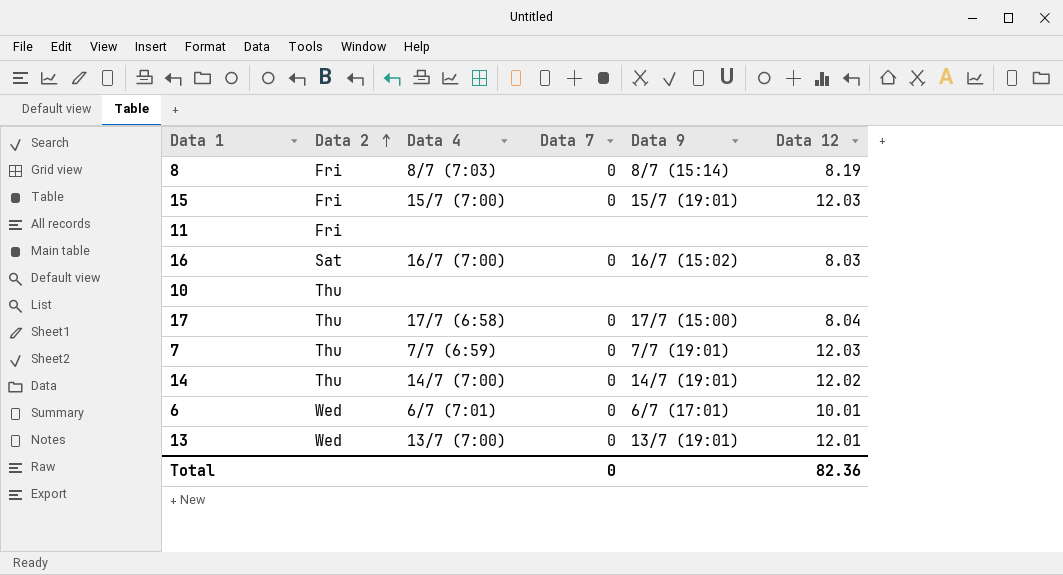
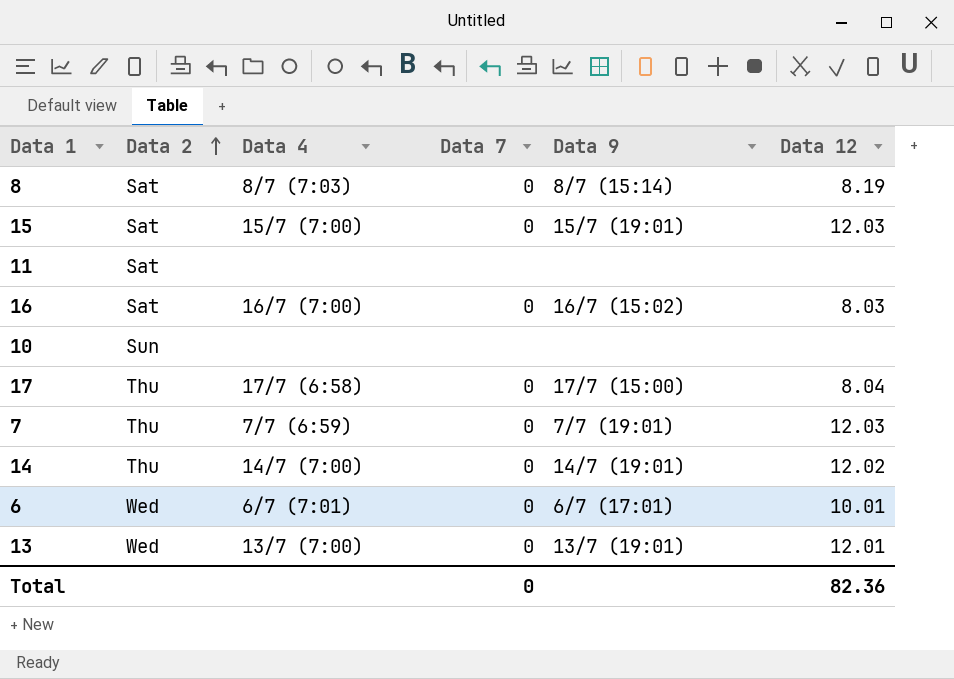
8 | Data 2: Fri -> Sat
15 | Data 2: Fri -> Sat
11 | Data 2: Fri -> Sat
10 | Data 2: Thu -> Sun

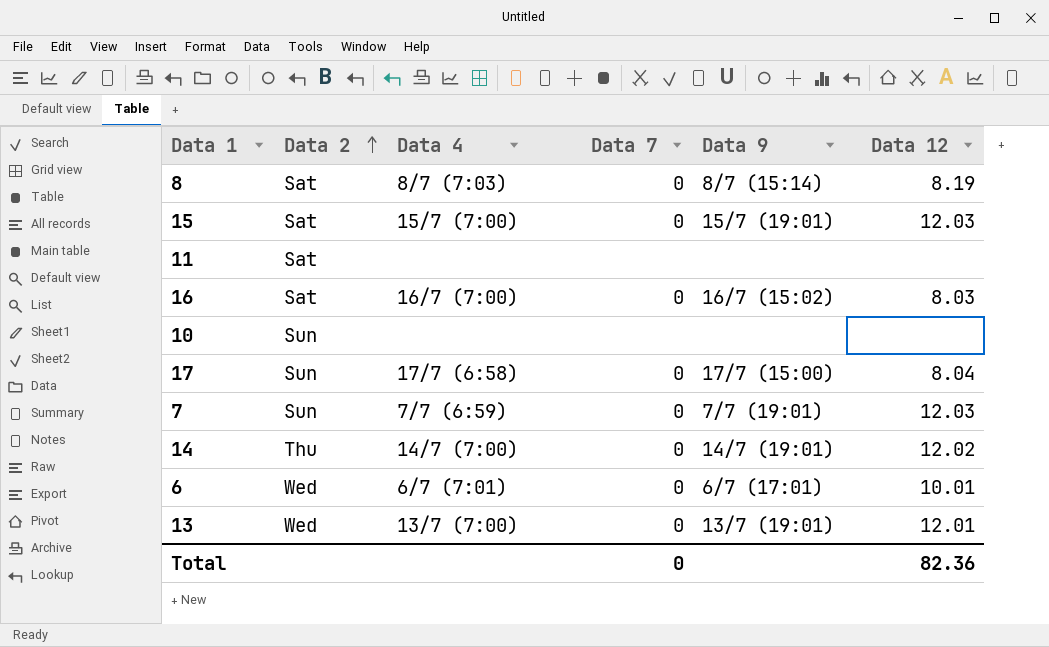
17 | Data 2: Thu -> Sun
7 | Data 2: Thu -> Sun

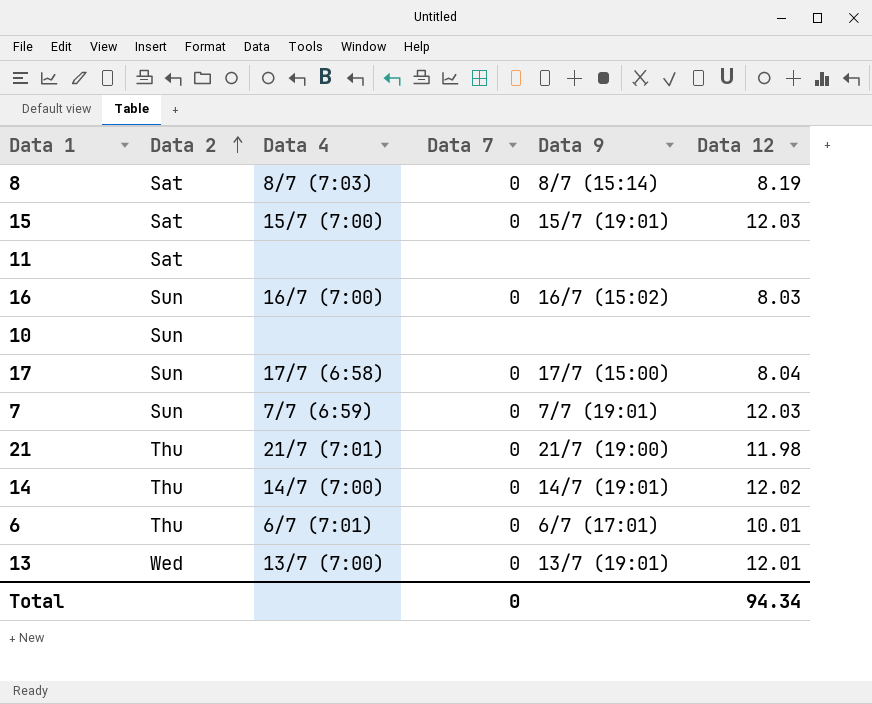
16 | Data 2: Sat -> Sun
row 21: none -> Thu | 21/7 (7:01) | 0 | 21/7 (19:00) | 11.98
6 | Data 2: Wed -> Thu
Total | Data 12: 82.36 -> 94.34

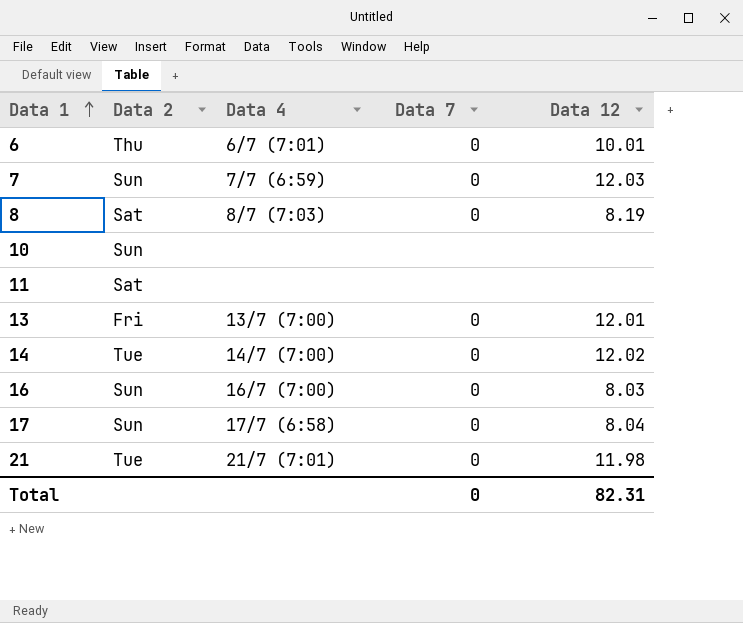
row order: Data 2 ascending -> Data 1 ascending
column Data 9 | position: 5 -> none
row 15: Sat | 15/7 (7:00) | 0 | 15/7 (19:01) | 12.03 -> none
13 | Data 2: Wed -> Fri
14 | Data 2: Thu -> Tue
21 | Data 2: Thu -> Tue
Total | Data 12: 94.34 -> 82.31

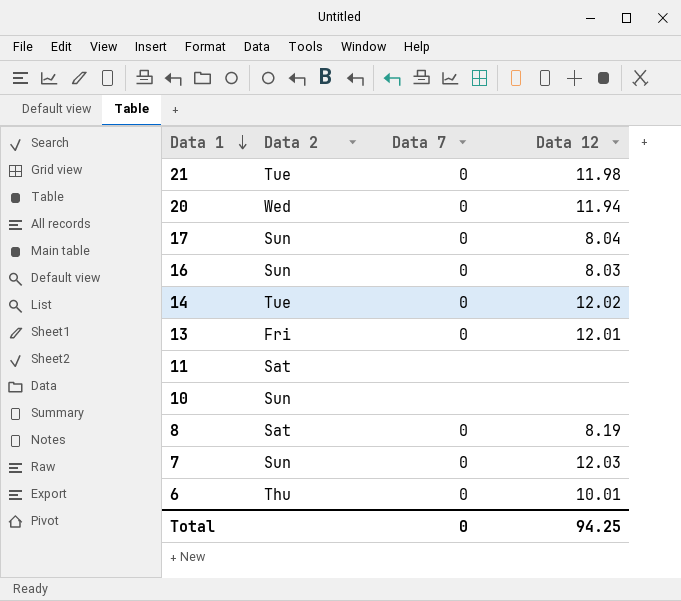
row order: Data 1 ascending -> Data 1 descending
column Data 4 | position: 3 -> none
row 20: none -> Wed | 0 | 11.94
Total | Data 12: 82.31 -> 94.25

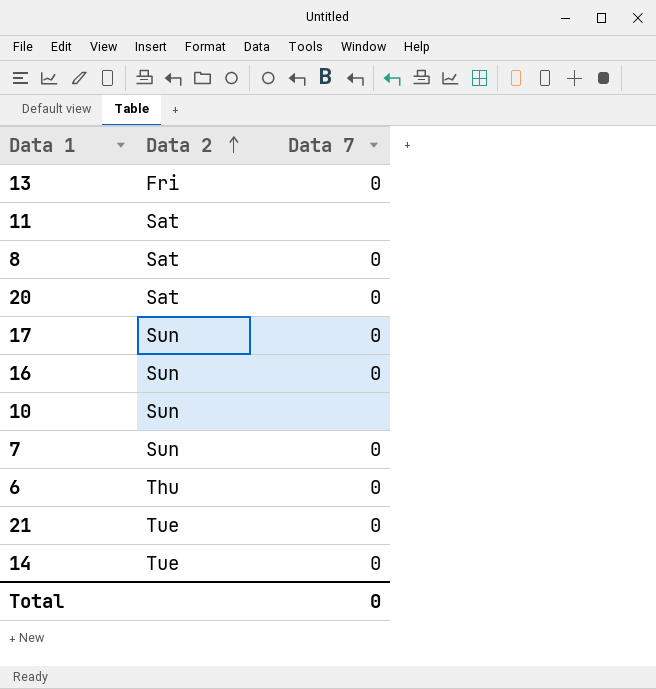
row order: Data 1 descending -> Data 2 ascending
column Data 12 | position: 4 -> none
20 | Data 2: Wed -> Sat

